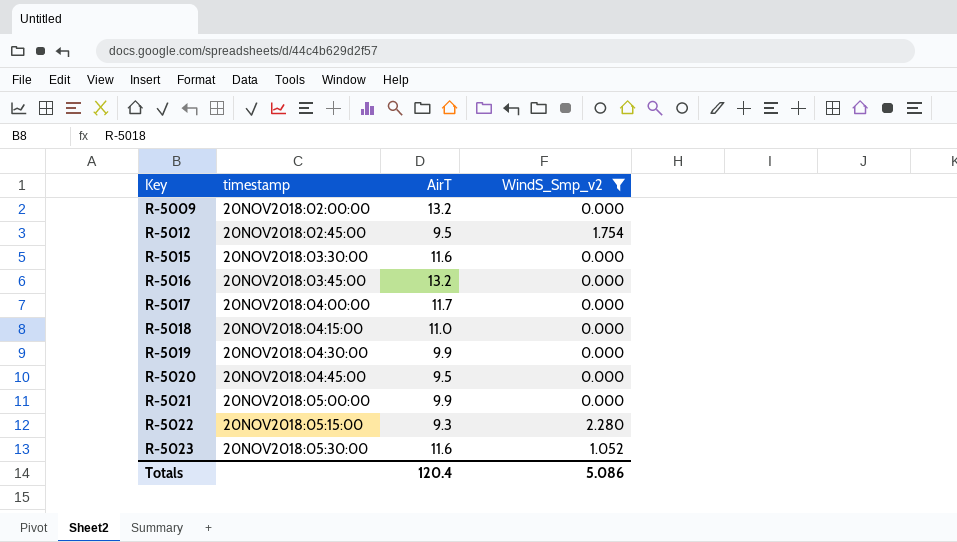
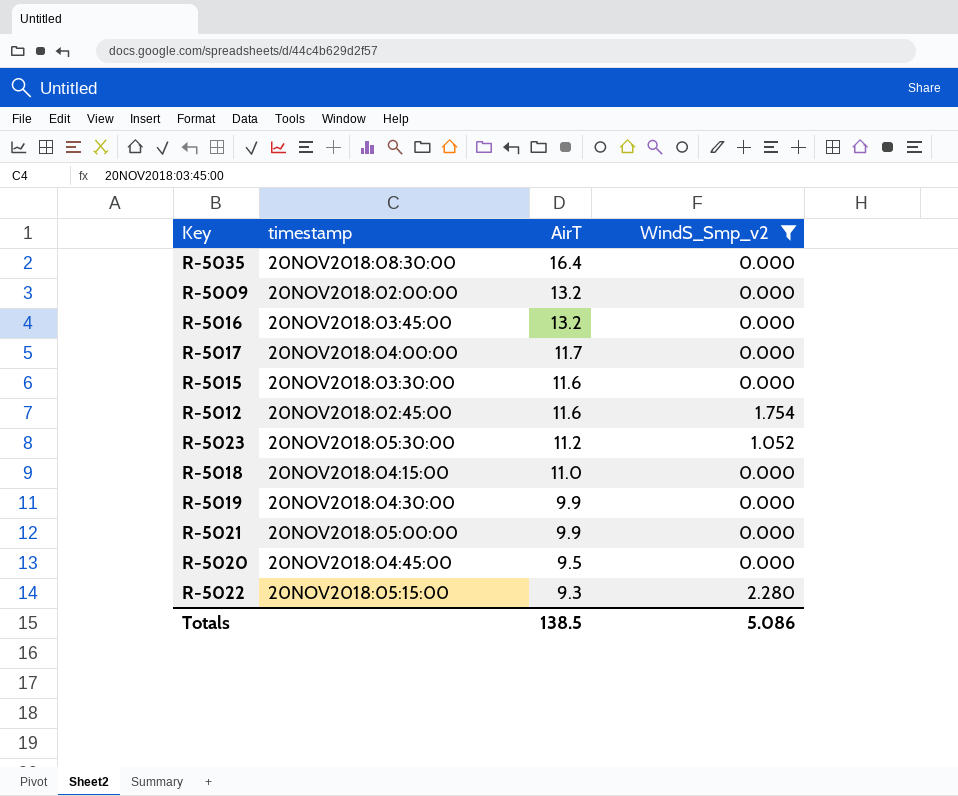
row order: Key ascending -> AirT descending
row R-5035: none -> 20NOV2018:08:30:00 | 16.4 | 0.000
R-5012 | AirT: 9.5 -> 11.6
R-5023 | AirT: 11.6 -> 11.2
Totals | AirT: 120.4 -> 138.5

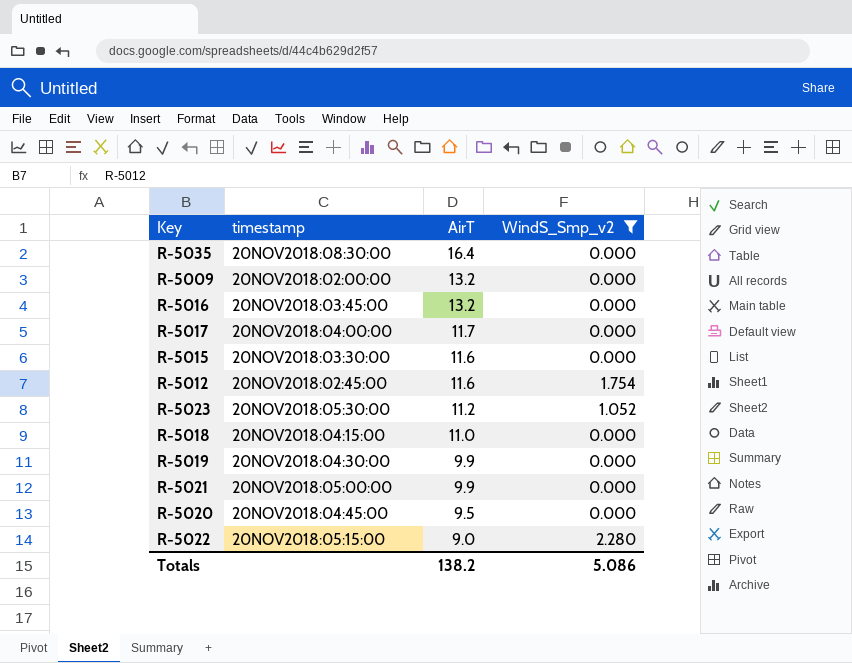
R-5022 | AirT: 9.3 -> 9.0
Totals | AirT: 138.5 -> 138.2

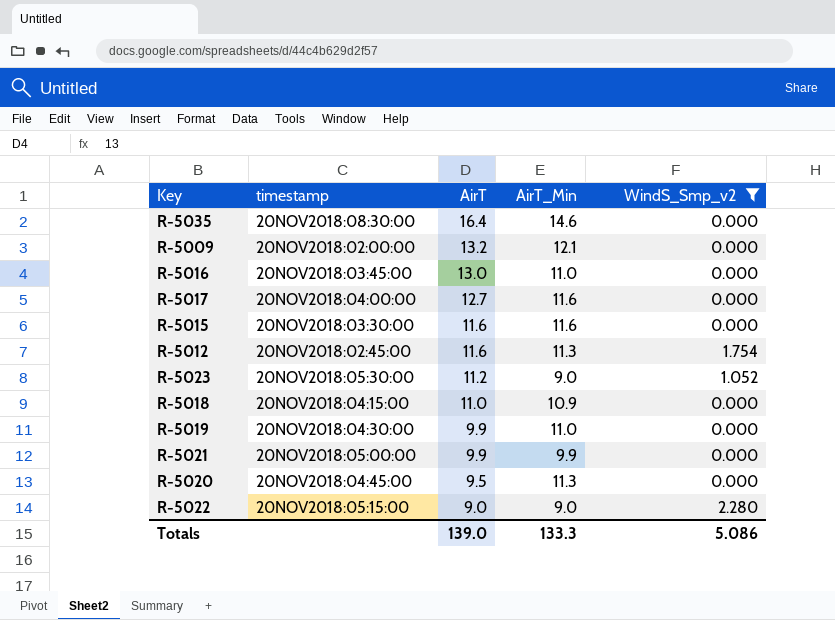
column AirT_Min | position: none -> 4
R-5016 | AirT: 13.2 -> 13.0
R-5017 | AirT: 11.7 -> 12.7
Totals | AirT: 138.2 -> 139.0

